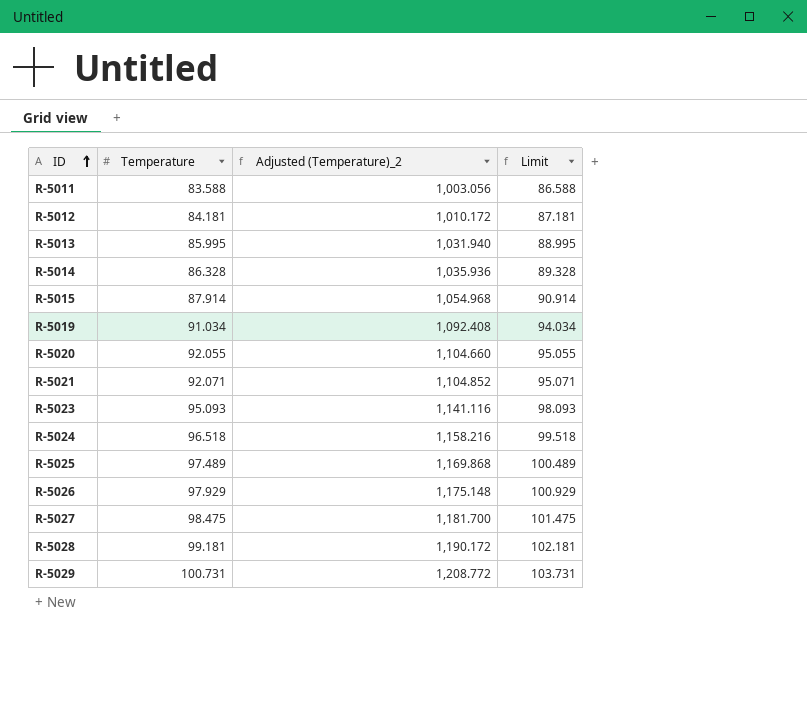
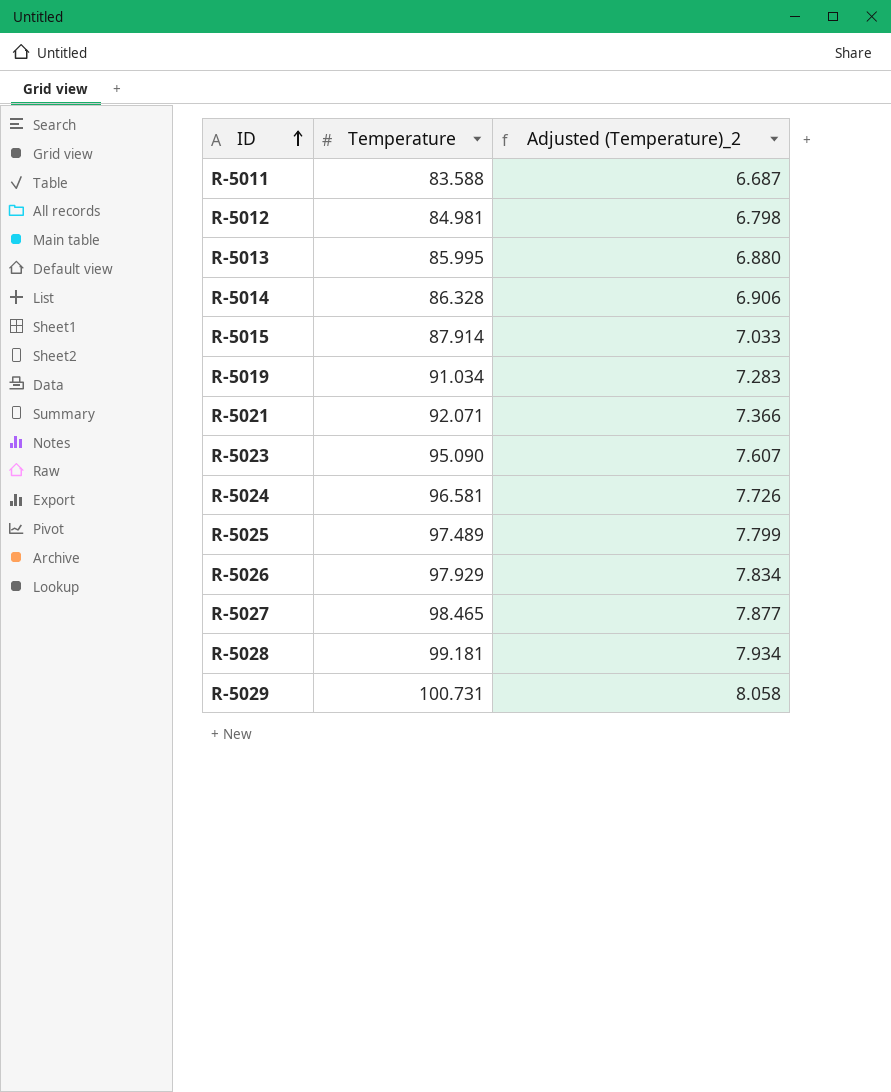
column Limit | formula: [Temperature] + 3 -> none
column Adjusted (Temperature)_2 | formula: [Temperature] * 12 -> [Temperature] * 0.08
row R-5020: 92.055 | 1,104.660 | 95.055 -> none
R-5012 | Temperature: 84.181 -> 84.981
R-5023 | Temperature: 95.093 -> 95.090
R-5024 | Temperature: 96.518 -> 96.581
R-5027 | Temperature: 98.475 -> 98.465

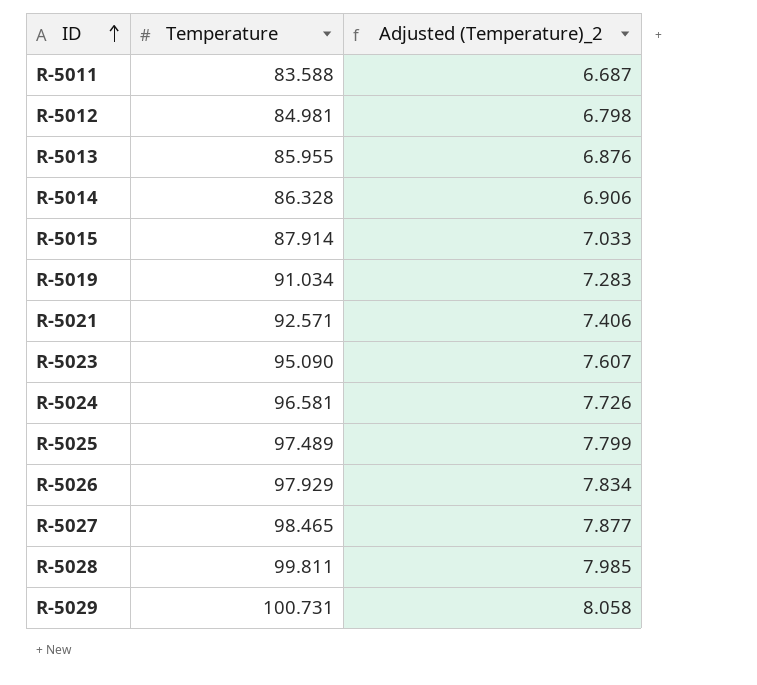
R-5013 | Temperature: 85.995 -> 85.955
R-5013 | Adjusted (Temperature)_2: 6.880 -> 6.876
R-5021 | Temperature: 92.071 -> 92.571
R-5021 | Adjusted (Temperature)_2: 7.366 -> 7.406
R-5028 | Temperature: 99.181 -> 99.811
R-5028 | Adjusted (Temperature)_2: 7.934 -> 7.985

